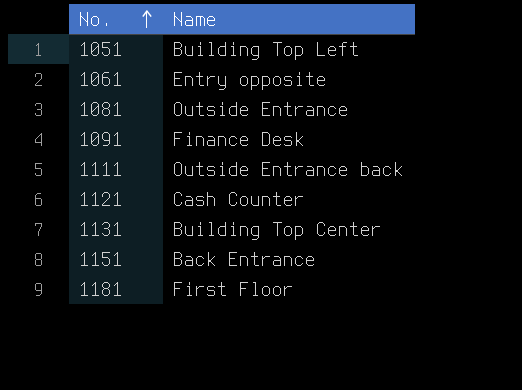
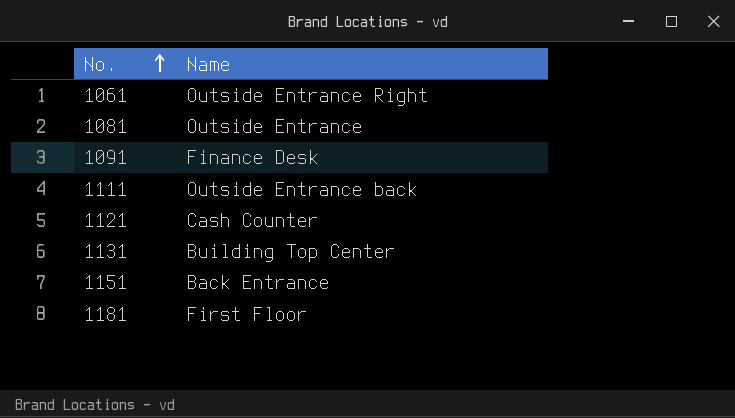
row 1051: Building Top Left -> none
1061 | Name: Entry opposite -> Outside Entrance Right

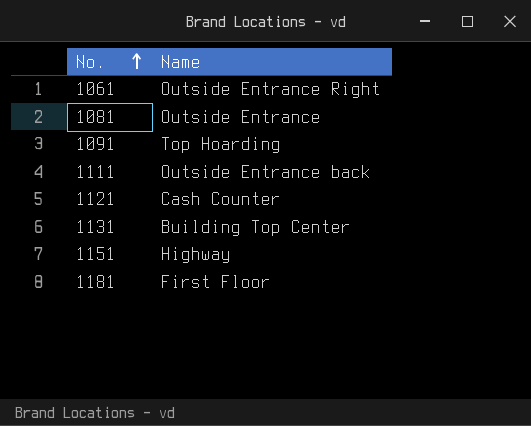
1091 | Name: Finance Desk -> Top Hoarding
1151 | Name: Back Entrance -> Highway

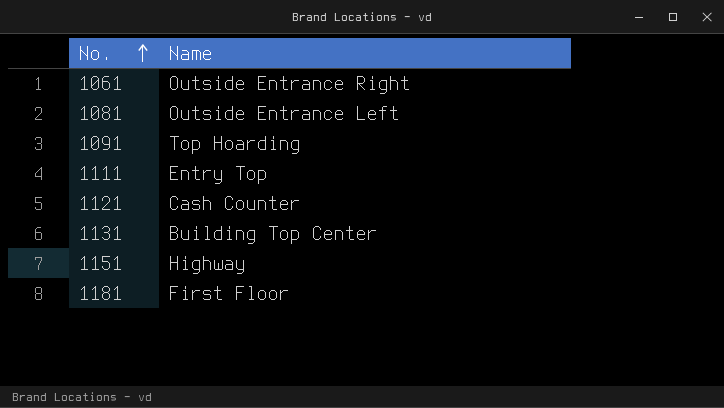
1081 | Name: Outside Entrance -> Outside Entrance Left
1111 | Name: Outside Entrance back -> Entry Top

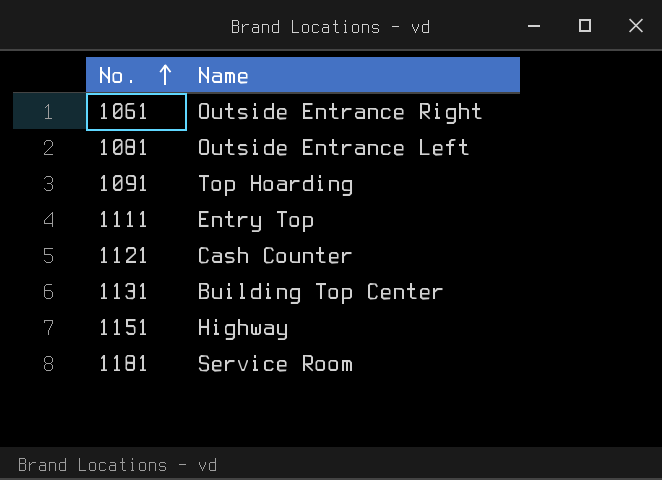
1181 | Name: First Floor -> Service Room

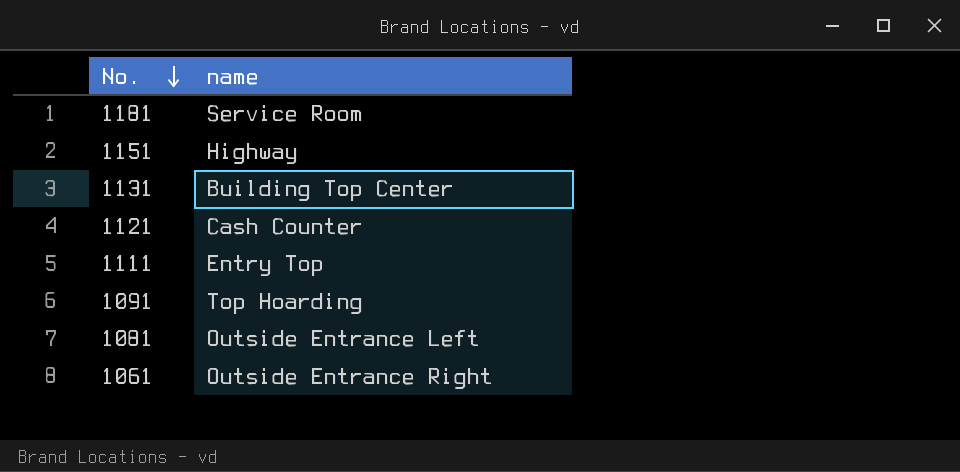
row order: No. ascending -> No. descending
column name: Name -> name

